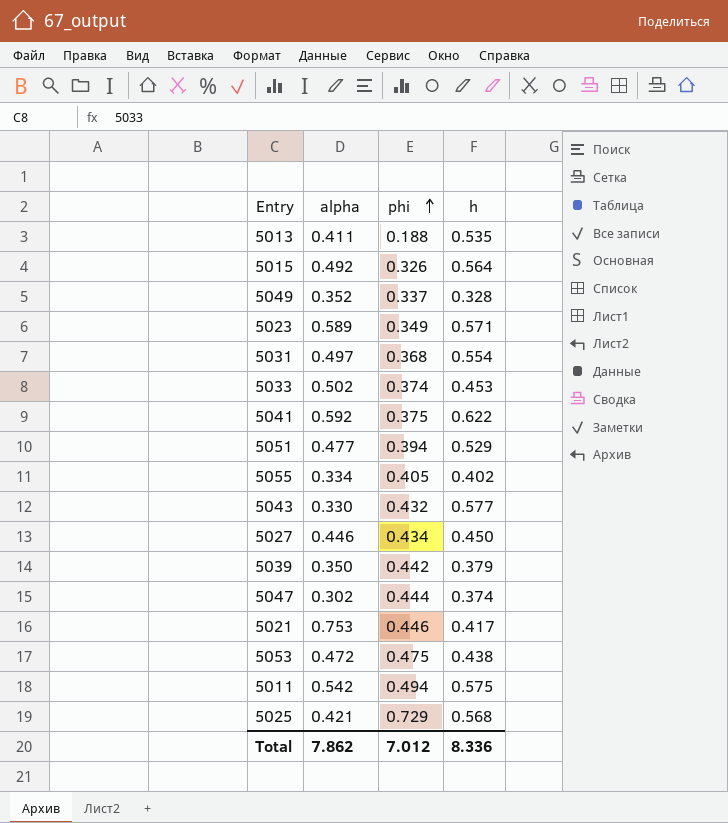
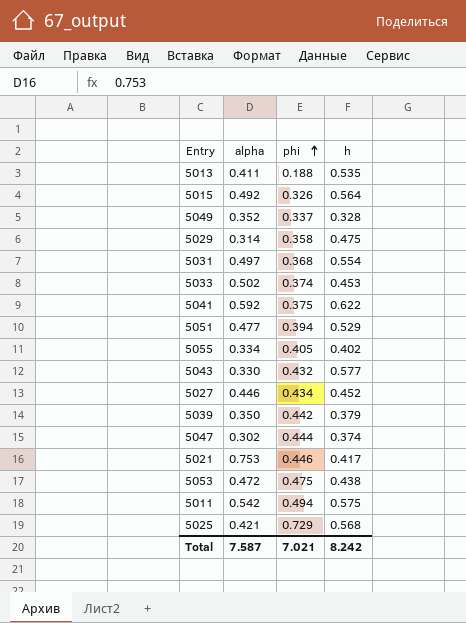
row 5023: 0.589 | 0.349 | 0.571 -> none
row 5029: none -> 0.314 | 0.358 | 0.475
5027 | h: 0.450 -> 0.452
Total | alpha: 7.862 -> 7.587
Total | phi: 7.012 -> 7.021
Total | h: 8.336 -> 8.242

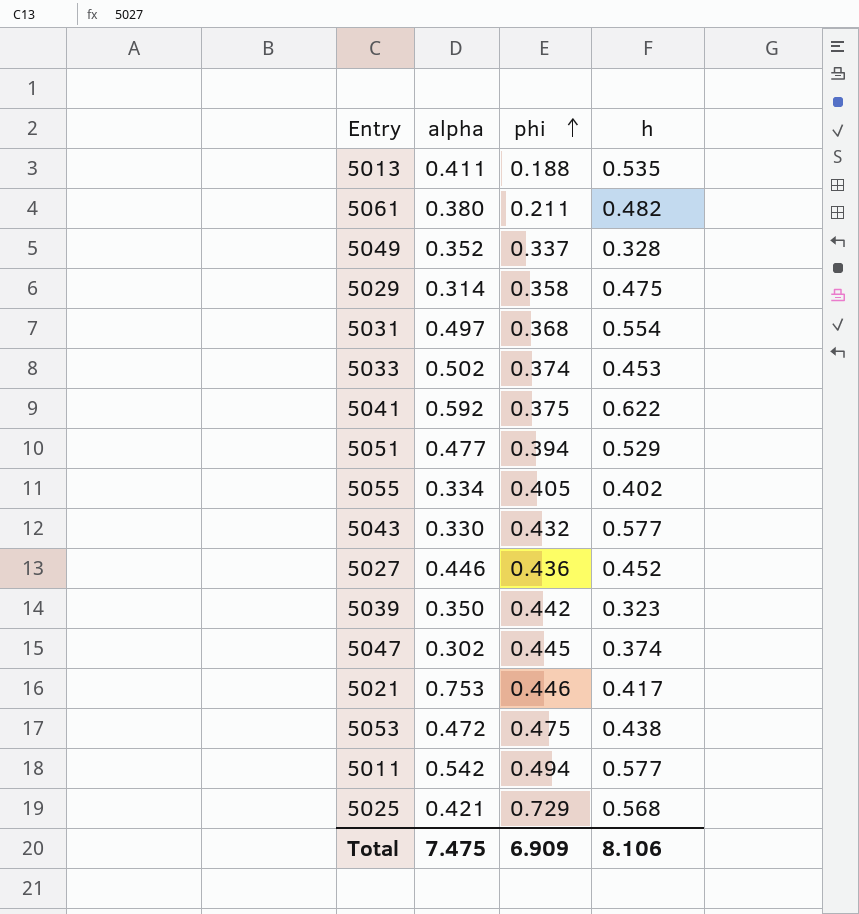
row 5015: 0.492 | 0.326 | 0.564 -> none
row 5061: none -> 0.380 | 0.211 | 0.482
5027 | phi: 0.434 -> 0.436
5039 | h: 0.379 -> 0.323
5047 | phi: 0.444 -> 0.445
5011 | h: 0.575 -> 0.577
Total | alpha: 7.587 -> 7.475
Total | phi: 7.021 -> 6.909
Total | h: 8.242 -> 8.106

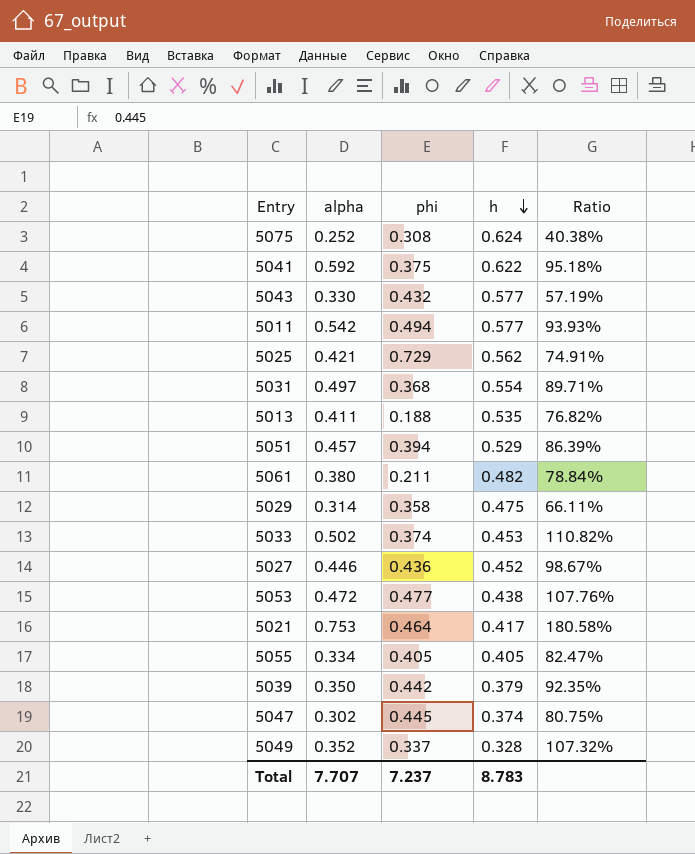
row order: phi ascending -> h descending
column Ratio | formula: none -> [alpha] / [h]
row 5075: none -> 0.252 | 0.308 | 0.624 | 40.38%
5025 | h: 0.568 -> 0.562
5051 | alpha: 0.477 -> 0.457
5053 | phi: 0.475 -> 0.477
5021 | phi: 0.446 -> 0.464
5055 | h: 0.402 -> 0.405
5039 | h: 0.323 -> 0.379
Total | alpha: 7.475 -> 7.707
Total | phi: 6.909 -> 7.237
Total | h: 8.106 -> 8.783

